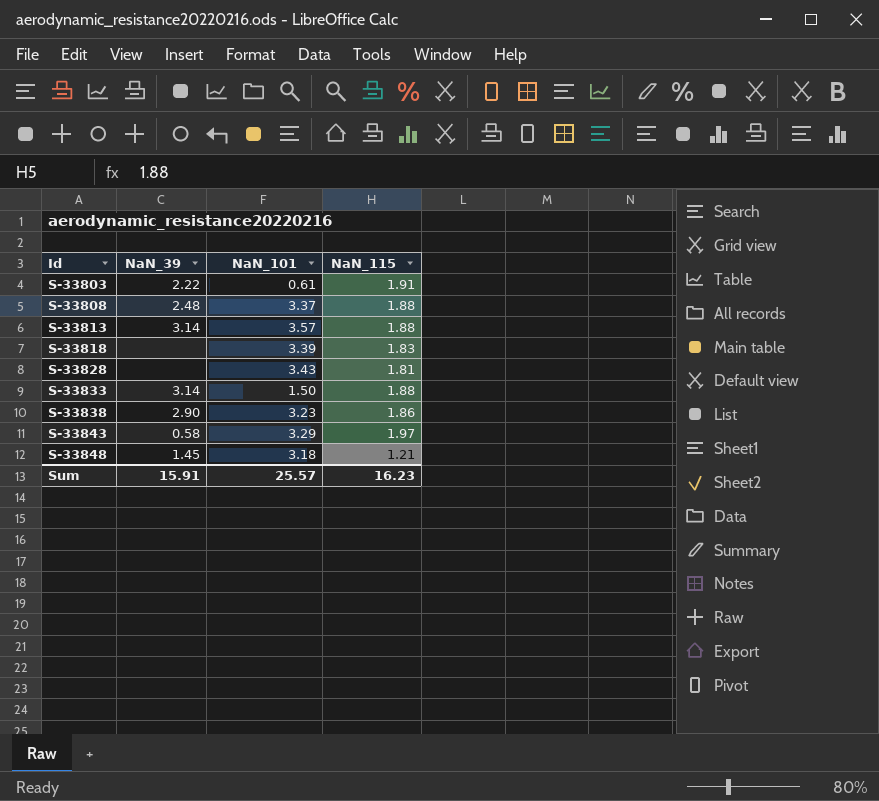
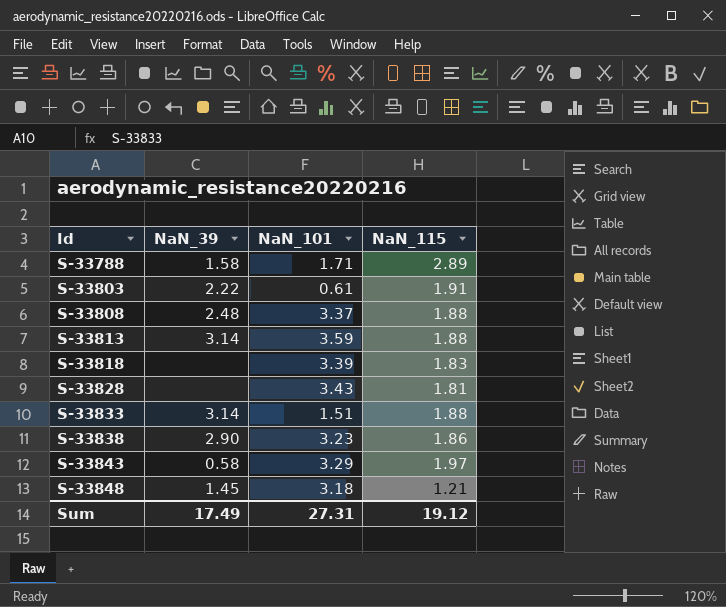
row S-33788: none -> 1.58 | 1.71 | 2.89
S-33813 | NaN_101: 3.57 -> 3.59
S-33833 | NaN_101: 1.50 -> 1.51
Sum | NaN_39: 15.91 -> 17.49
Sum | NaN_101: 25.57 -> 27.31
Sum | NaN_115: 16.23 -> 19.12

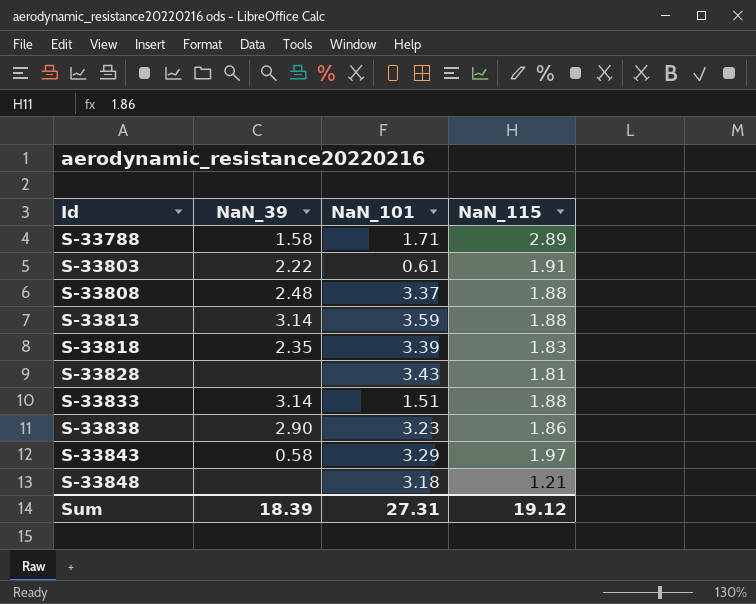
S-33818 | NaN_39: none -> 2.35
S-33848 | NaN_39: 1.45 -> none
Sum | NaN_39: 17.49 -> 18.39

